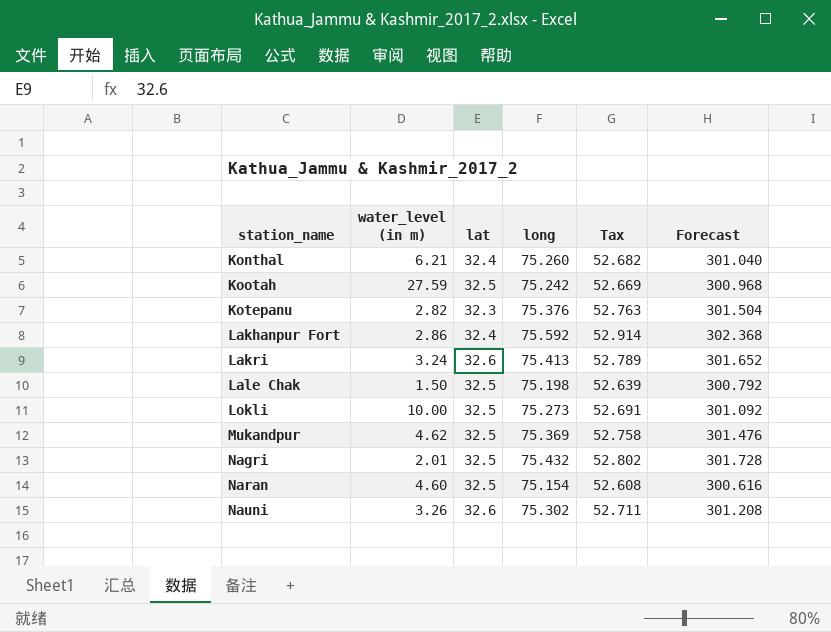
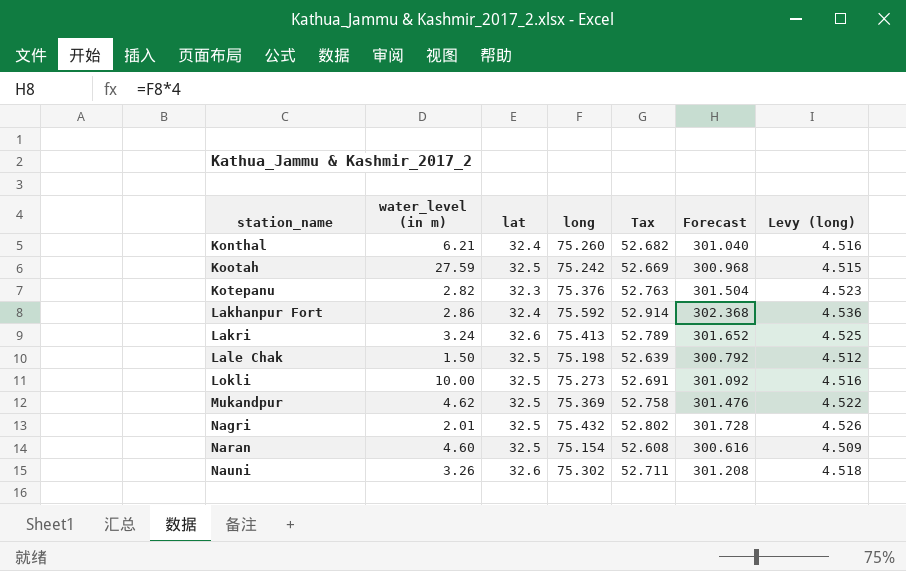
column Levy (long) | formula: none -> [long] * 0.06

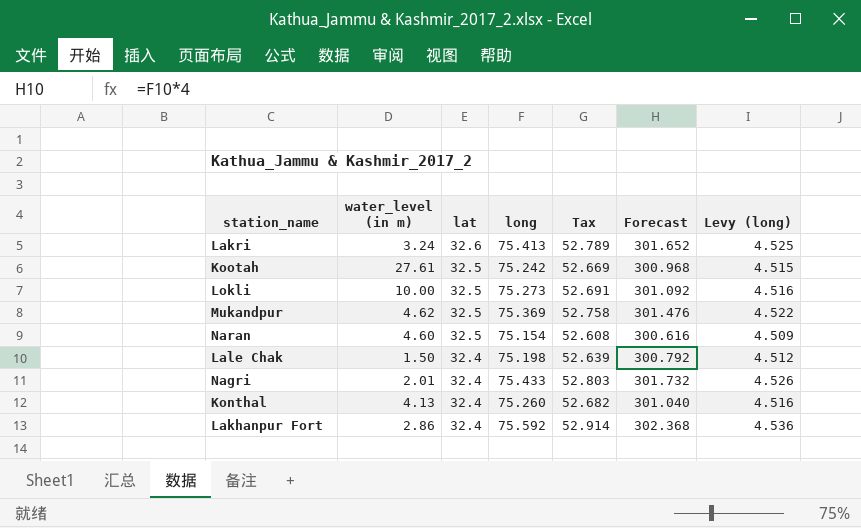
row order: station_name ascending -> lat descending
row Kotepanu: 2.82 | 32.3 | 75.376 | 52.763 | 301.504 | 4.523 -> none
row Nauni: 3.26 | 32.6 | 75.302 | 52.711 | 301.208 | 4.518 -> none
Kootah | water_level (in m): 27.59 -> 27.61
Lale Chak | lat: 32.5 -> 32.4
Nagri | lat: 32.5 -> 32.4
Nagri | long: 75.432 -> 75.433
Nagri | Tax: 52.802 -> 52.803
Nagri | Forecast: 301.728 -> 301.732
Konthal | water_level (in m): 6.21 -> 4.13

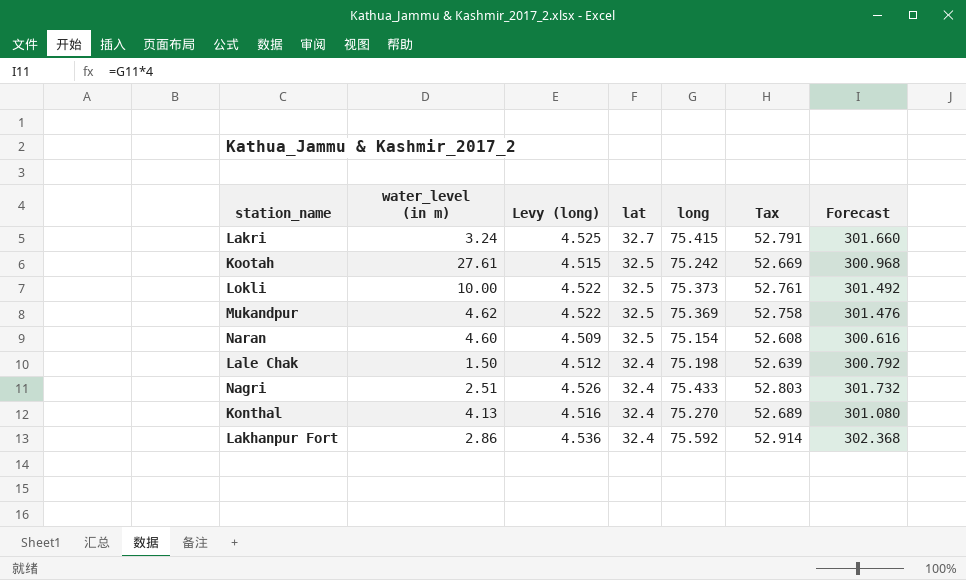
column Levy (long) | position: 7 -> 3
Lakri | lat: 32.6 -> 32.7
Lakri | long: 75.413 -> 75.415
Lakri | Tax: 52.789 -> 52.791
Lakri | Forecast: 301.652 -> 301.660
Lokli | Levy (long): 4.516 -> 4.522
Lokli | long: 75.273 -> 75.373
Lokli | Tax: 52.691 -> 52.761
Lokli | Forecast: 301.092 -> 301.492
Nagri | water_level (in m): 2.01 -> 2.51
Konthal | long: 75.260 -> 75.270
Konthal | Tax: 52.682 -> 52.689
Konthal | Forecast: 301.040 -> 301.080

